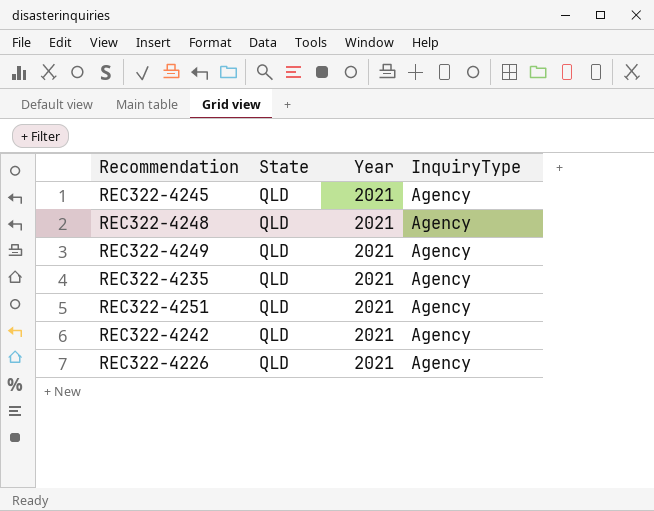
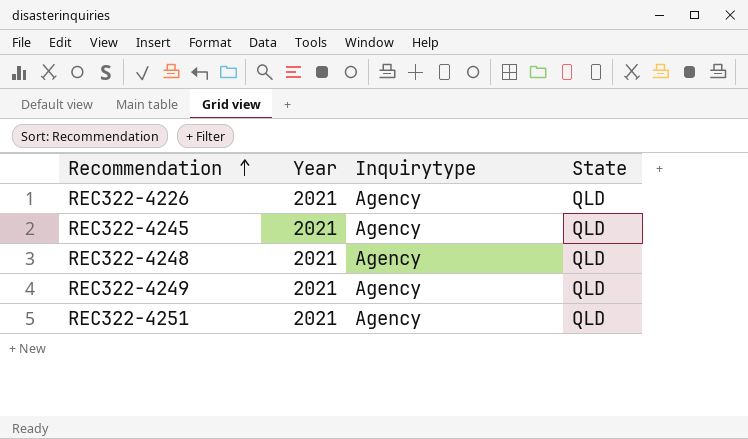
row order: none -> Recommendation ascending
column name: InquiryType -> Inquirytype
column State | position: 2 -> 4
row REC322-4235: QLD | 2021 | Agency -> none
row REC322-4242: QLD | 2021 | Agency -> none

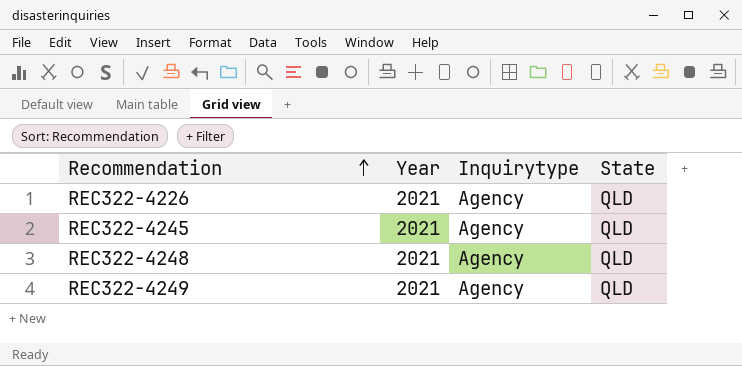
row REC322-4251: 2021 | Agency | QLD -> none

